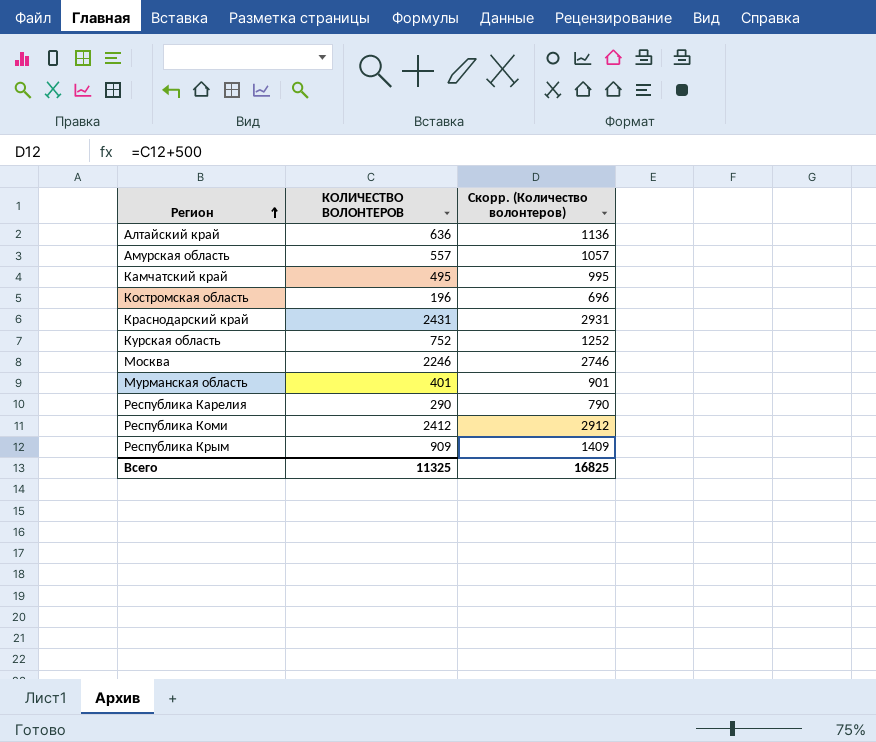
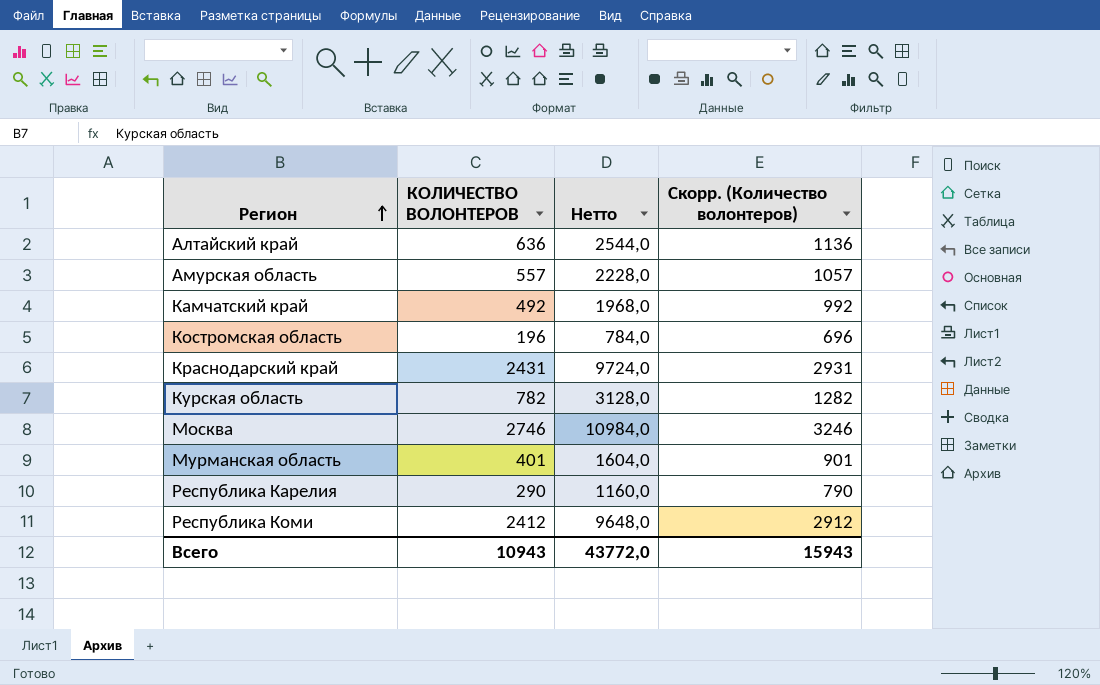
column Нетто | formula: none -> [КОЛИЧЕСТВО ВОЛОНТЕРОВ] * 4
row Республика Крым: 909 | 1409 -> none
Камчатский край | КОЛИЧЕСТВО ВОЛОНТЕРОВ: 495 -> 492
Камчатский край | Скорр. (Количество волонтеров): 995 -> 992
Курская область | КОЛИЧЕСТВО ВОЛОНТЕРОВ: 752 -> 782
Курская область | Скорр. (Количество волонтеров): 1252 -> 1282
Москва | КОЛИЧЕСТВО ВОЛОНТЕРОВ: 2246 -> 2746
Москва | Скорр. (Количество волонтеров): 2746 -> 3246
Всего | КОЛИЧЕСТВО ВОЛОНТЕРОВ: 11325 -> 10943
Всего | Скорр. (Количество волонтеров): 16825 -> 15943

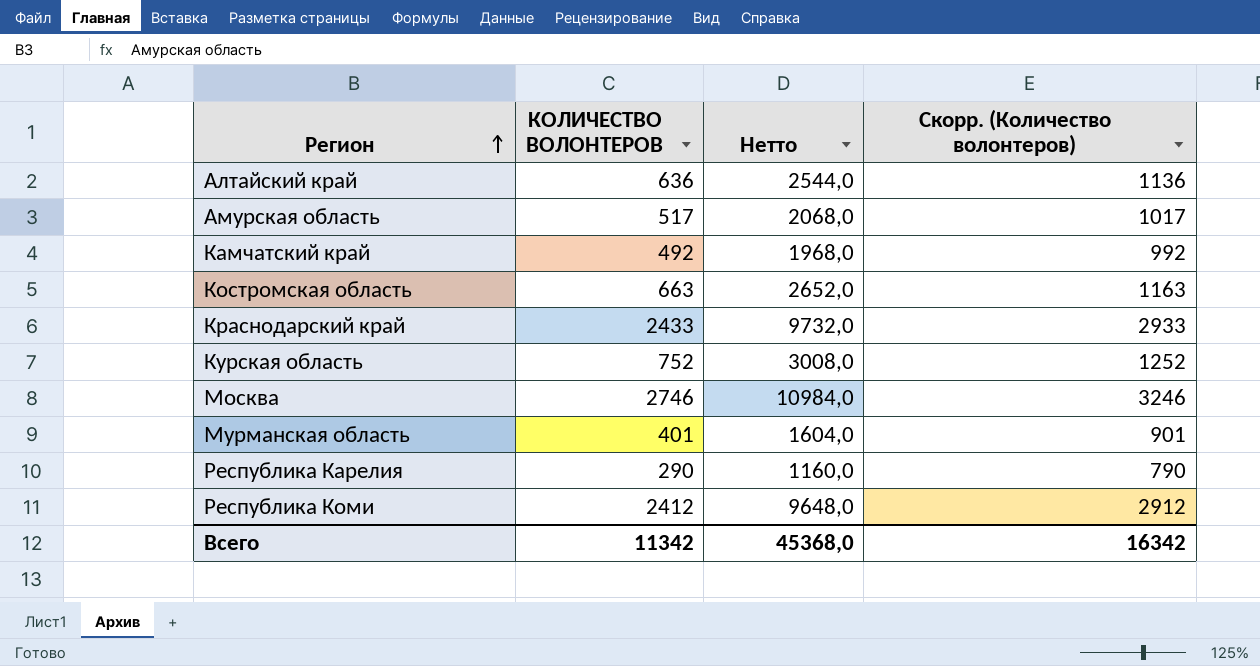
Амурская область | КОЛИЧЕСТВО ВОЛОНТЕРОВ: 557 -> 517
Амурская область | Нетто: 2228,0 -> 2068,0
Амурская область | Скорр. (Количество волонтеров): 1057 -> 1017
Костромская область | КОЛИЧЕСТВО ВОЛОНТЕРОВ: 196 -> 663
Костромская область | Нетто: 784,0 -> 2652,0
Костромская область | Скорр. (Количество волонтеров): 696 -> 1163
Краснодарский край | КОЛИЧЕСТВО ВОЛОНТЕРОВ: 2431 -> 2433
Краснодарский край | Нетто: 9724,0 -> 9732,0
Краснодарский край | Скорр. (Количество волонтеров): 2931 -> 2933
Курская область | КОЛИЧЕСТВО ВОЛОНТЕРОВ: 782 -> 752
Курская область | Нетто: 3128,0 -> 3008,0
Курская область | Скорр. (Количество волонтеров): 1282 -> 1252
Всего | КОЛИЧЕСТВО ВОЛОНТЕРОВ: 10943 -> 11342
Всего | Нетто: 43772,0 -> 45368,0
Всего | Скорр. (Количество волонтеров): 15943 -> 16342

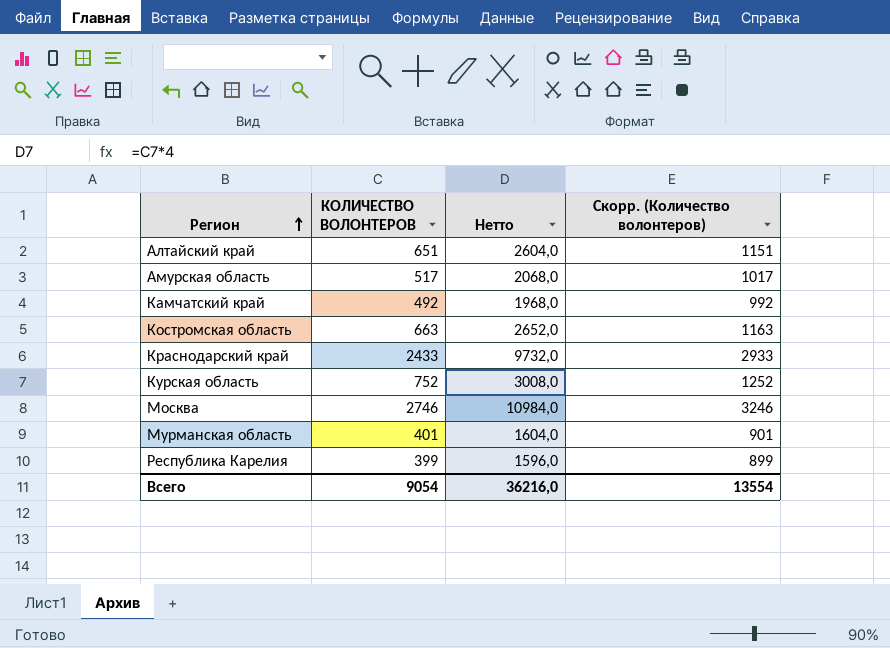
row Республика Коми: 2412 | 9648,0 | 2912 -> none
Алтайский край | КОЛИЧЕСТВО ВОЛОНТЕРОВ: 636 -> 651
Алтайский край | Нетто: 2544,0 -> 2604,0
Алтайский край | Скорр. (Количество волонтеров): 1136 -> 1151
Республика Карелия | КОЛИЧЕСТВО ВОЛОНТЕРОВ: 290 -> 399
Республика Карелия | Нетто: 1160,0 -> 1596,0
Республика Карелия | Скорр. (Количество волонтеров): 790 -> 899
Всего | КОЛИЧЕСТВО ВОЛОНТЕРОВ: 11342 -> 9054
Всего | Нетто: 45368,0 -> 36216,0
Всего | Скорр. (Количество волонтеров): 16342 -> 13554

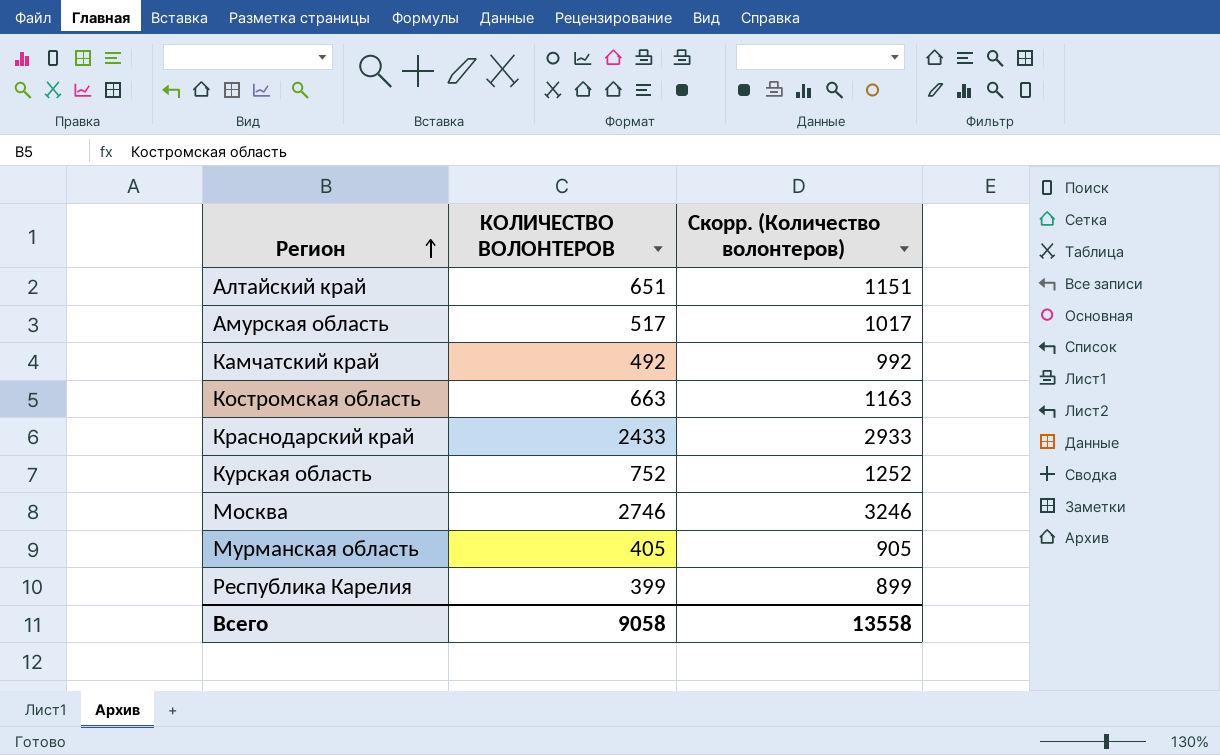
column Нетто | formula: [КОЛИЧЕСТВО ВОЛОНТЕРОВ] * 4 -> none
Мурманская область | КОЛИЧЕСТВО ВОЛОНТЕРОВ: 401 -> 405
Мурманская область | Скорр. (Количество волонтеров): 901 -> 905
Всего | КОЛИЧЕСТВО ВОЛОНТЕРОВ: 9054 -> 9058
Всего | Скорр. (Количество волонтеров): 13554 -> 13558

